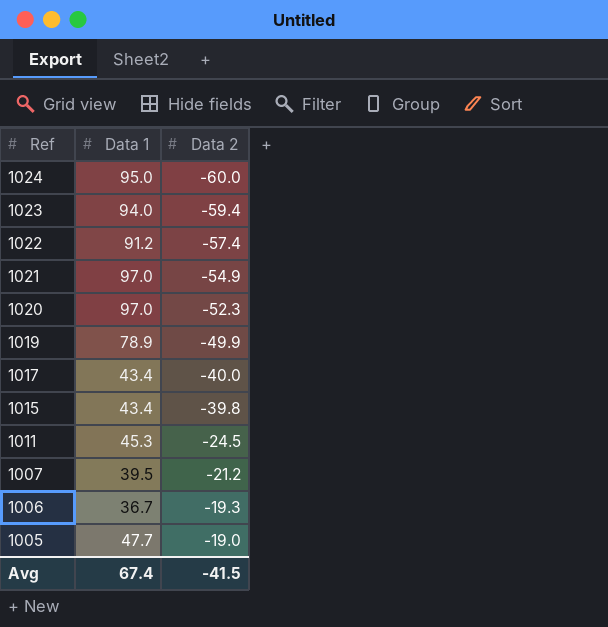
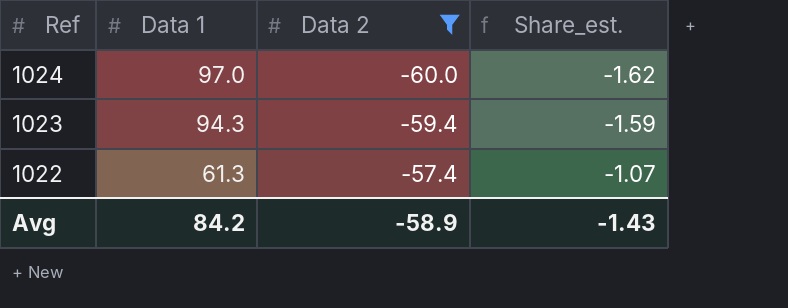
filter: none -> Data 2 <= -57.4
column Share_est. | formula: none -> [Data 1] / [Data 2]
1024 | Data 1: 95.0 -> 97.0
1023 | Data 1: 94.0 -> 94.3
1022 | Data 1: 91.2 -> 61.3
Avg | Data 1: 67.4 -> 84.2
Avg | Data 2: -41.5 -> -58.9

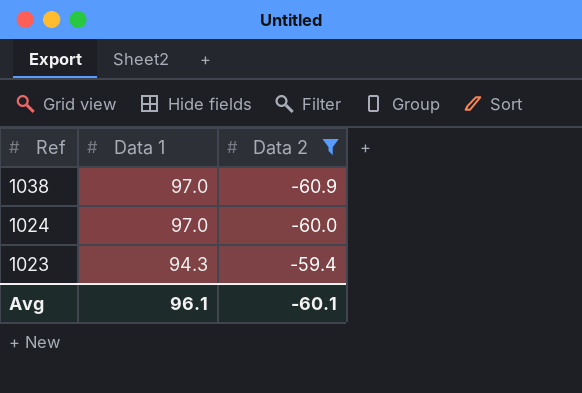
column Share_est. | formula: [Data 1] / [Data 2] -> none
row 1022: 61.3 | -57.4 | -1.07 -> none
row 1038: none -> 97.0 | -60.9
Avg | Data 1: 84.2 -> 96.1
Avg | Data 2: -58.9 -> -60.1

